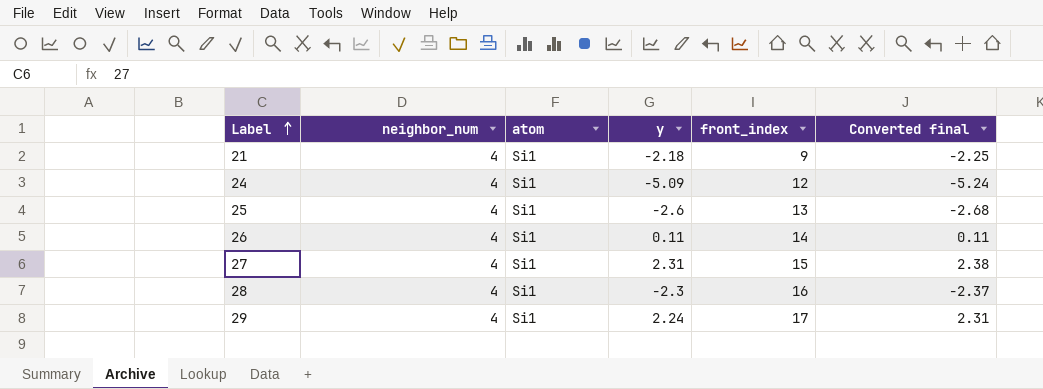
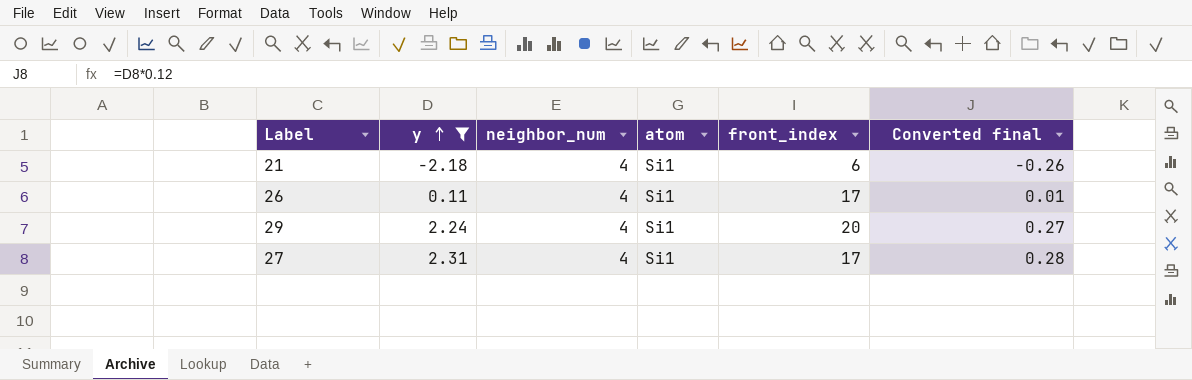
filter: none -> y >= -2.18
row order: Label ascending -> y ascending
column y | position: 4 -> 2
column Converted final | formula: [y] * 1.03 -> [y] * 0.12
21 | front_index: 9 -> 6
26 | front_index: 14 -> 17
29 | front_index: 17 -> 20
27 | front_index: 15 -> 17

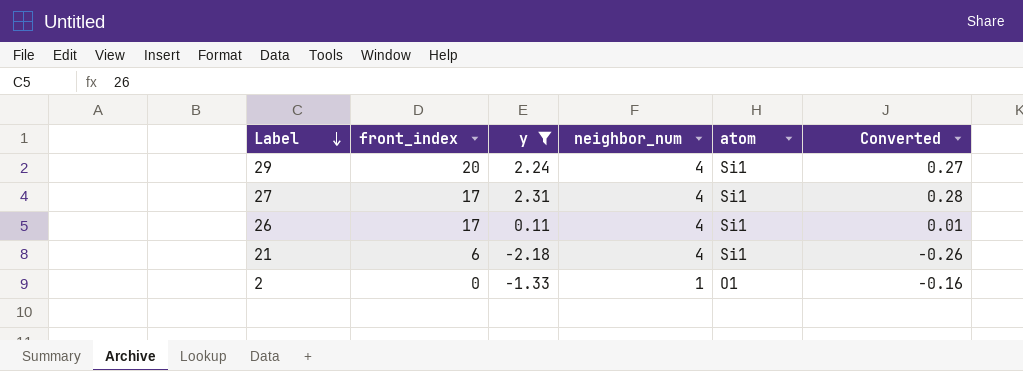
row order: y ascending -> Label descending
column front_index | position: 5 -> 2
column name: Converted final -> Converted
row 2: none -> 0 | -1.33 | 1 | O1 | -0.16

